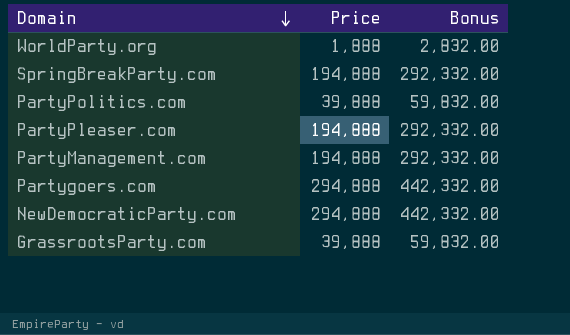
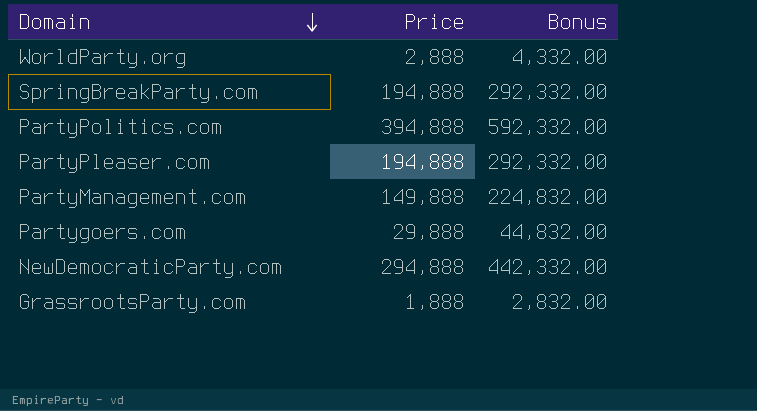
WorldParty.org | Price: 1,888 -> 2,888
WorldParty.org | Bonus: 2,832.00 -> 4,332.00
PartyPolitics.com | Price: 39,888 -> 394,888
PartyPolitics.com | Bonus: 59,832.00 -> 592,332.00
PartyManagement.com | Price: 194,888 -> 149,888
PartyManagement.com | Bonus: 292,332.00 -> 224,832.00
Partygoers.com | Price: 294,888 -> 29,888
Partygoers.com | Bonus: 442,332.00 -> 44,832.00
GrassrootsParty.com | Price: 39,888 -> 1,888
GrassrootsParty.com | Bonus: 59,832.00 -> 2,832.00

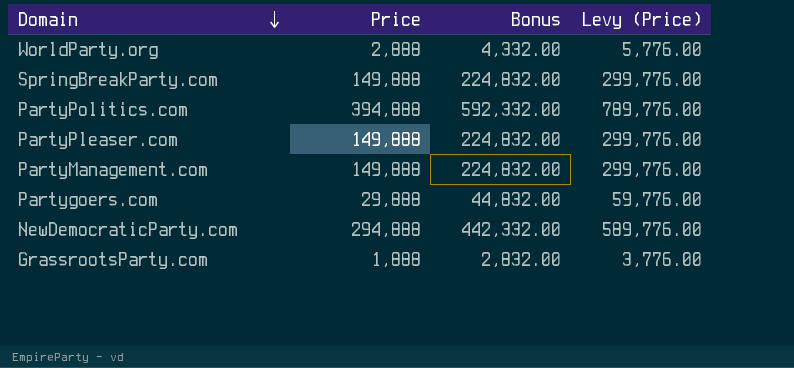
column Levy (Price) | formula: none -> [Price] * 2
SpringBreakParty.com | Price: 194,888 -> 149,888
SpringBreakParty.com | Bonus: 292,332.00 -> 224,832.00
PartyPleaser.com | Price: 194,888 -> 149,888
PartyPleaser.com | Bonus: 292,332.00 -> 224,832.00

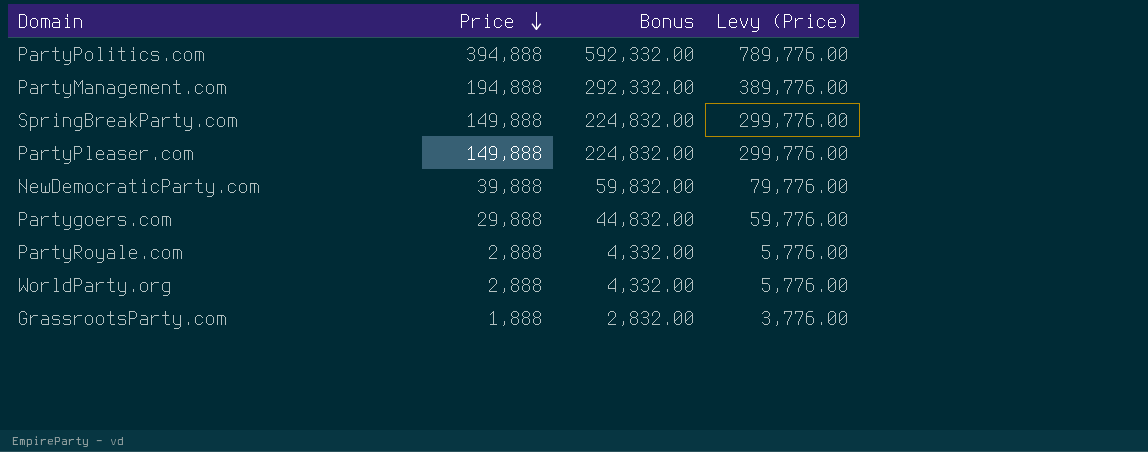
row order: Domain descending -> Price descending
PartyManagement.com | Price: 149,888 -> 194,888
PartyManagement.com | Bonus: 224,832.00 -> 292,332.00
PartyManagement.com | Levy (Price): 299,776.00 -> 389,776.00
NewDemocraticParty.com | Price: 294,888 -> 39,888
NewDemocraticParty.com | Bonus: 442,332.00 -> 59,832.00
NewDemocraticParty.com | Levy (Price): 589,776.00 -> 79,776.00
row PartyRoyale.com: none -> 2,888 | 4,332.00 | 5,776.00

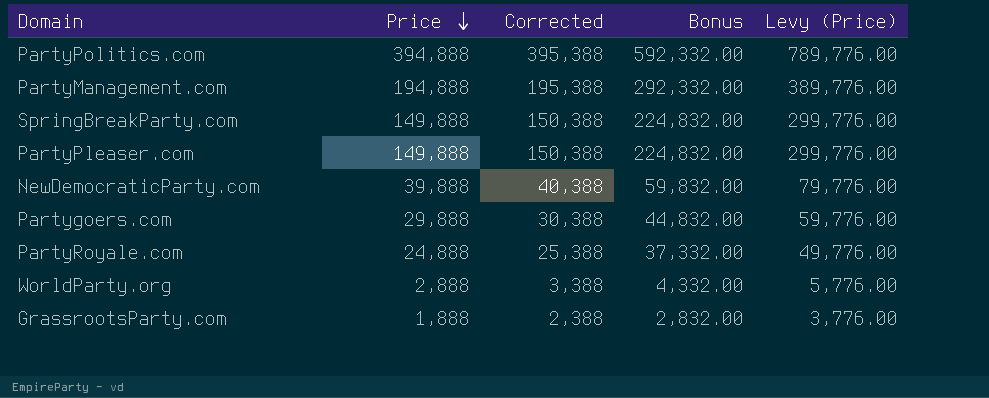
column Corrected | formula: none -> [Price] + 500
PartyRoyale.com | Price: 2,888 -> 24,888
PartyRoyale.com | Bonus: 4,332.00 -> 37,332.00
PartyRoyale.com | Levy (Price): 5,776.00 -> 49,776.00

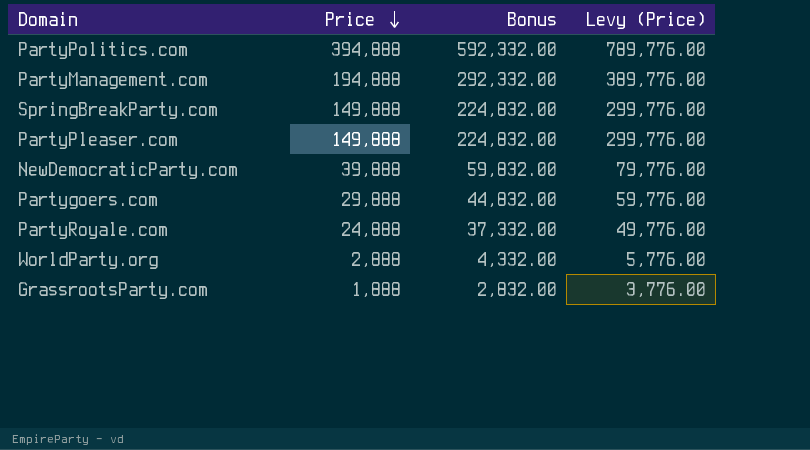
column Corrected | formula: [Price] + 500 -> none

